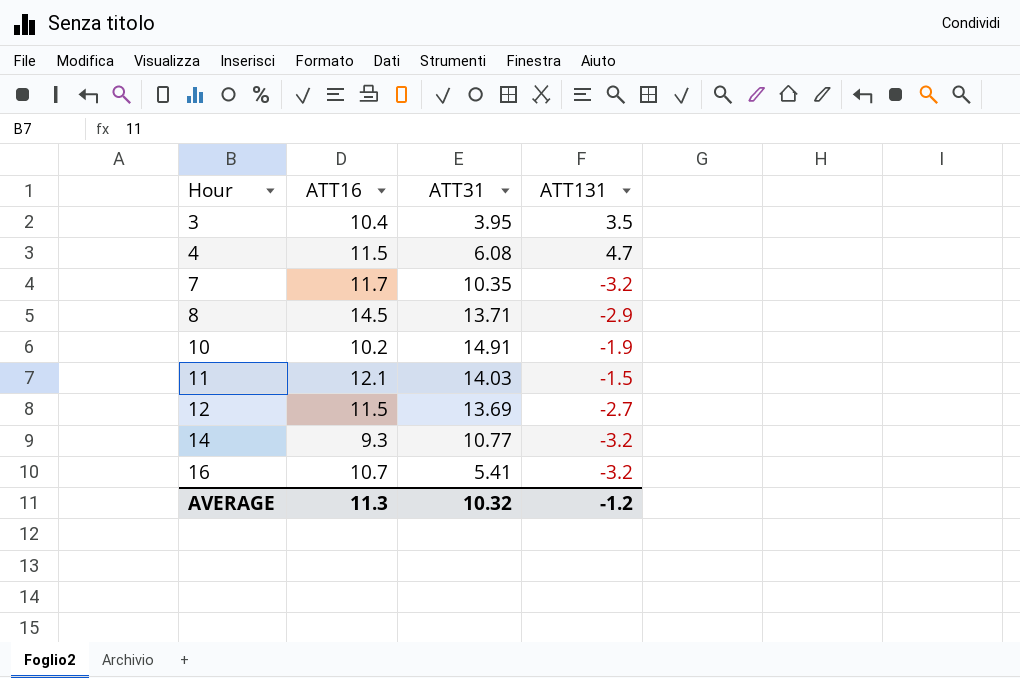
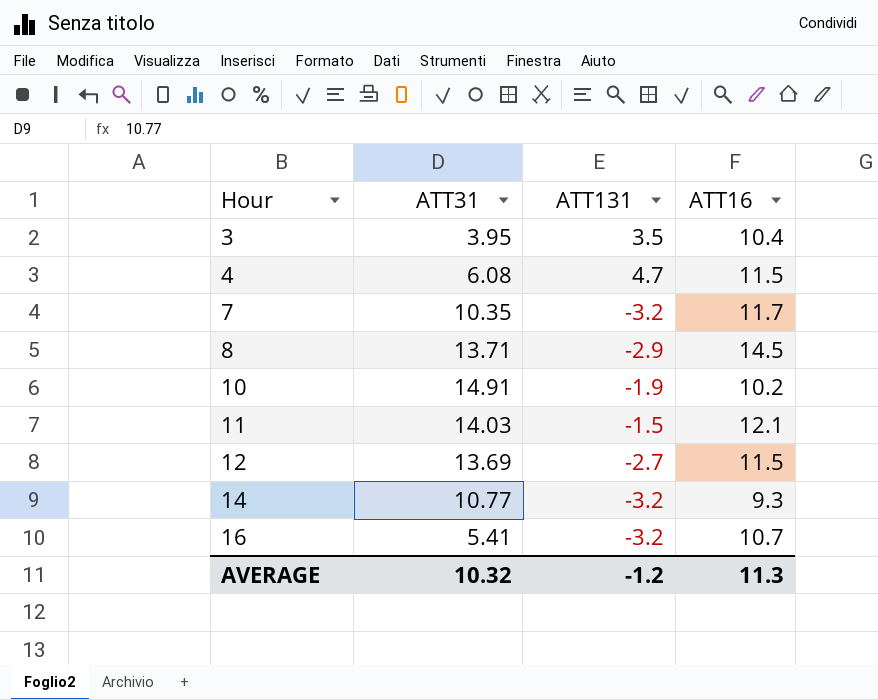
column ATT16 | position: 2 -> 4

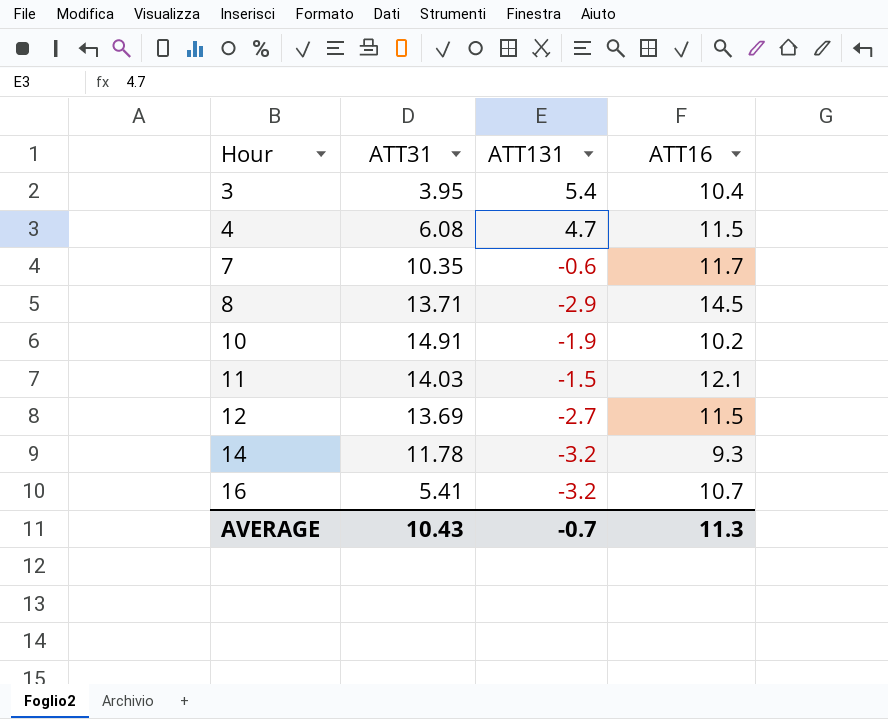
3 | ATT131: 3.5 -> 5.4
7 | ATT131: -3.2 -> -0.6
14 | ATT31: 10.77 -> 11.78
AVERAGE | ATT31: 10.32 -> 10.43
AVERAGE | ATT131: -1.2 -> -0.7

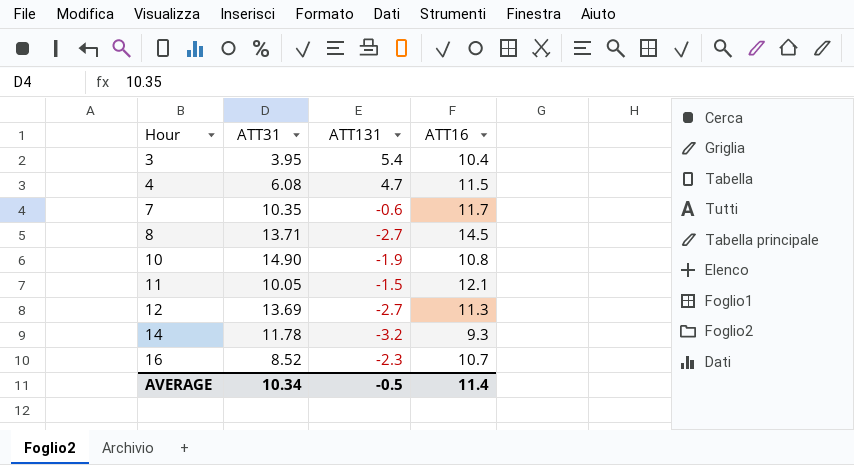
8 | ATT131: -2.9 -> -2.7
10 | ATT31: 14.91 -> 14.90
10 | ATT16: 10.2 -> 10.8
11 | ATT31: 14.03 -> 10.05
12 | ATT16: 11.5 -> 11.3
16 | ATT31: 5.41 -> 8.52
16 | ATT131: -3.2 -> -2.3
AVERAGE | ATT31: 10.43 -> 10.34
AVERAGE | ATT131: -0.7 -> -0.5
AVERAGE | ATT16: 11.3 -> 11.4

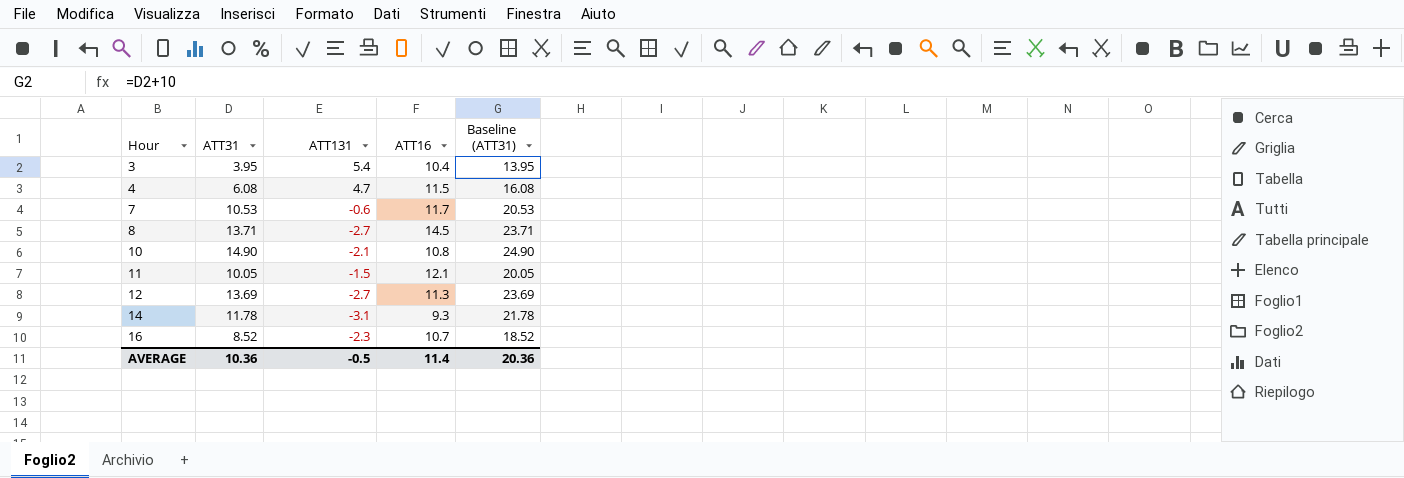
column Baseline (ATT31) | formula: none -> [ATT31] + 10
7 | ATT31: 10.35 -> 10.53
10 | ATT131: -1.9 -> -2.1
14 | ATT131: -3.2 -> -3.1
AVERAGE | ATT31: 10.34 -> 10.36

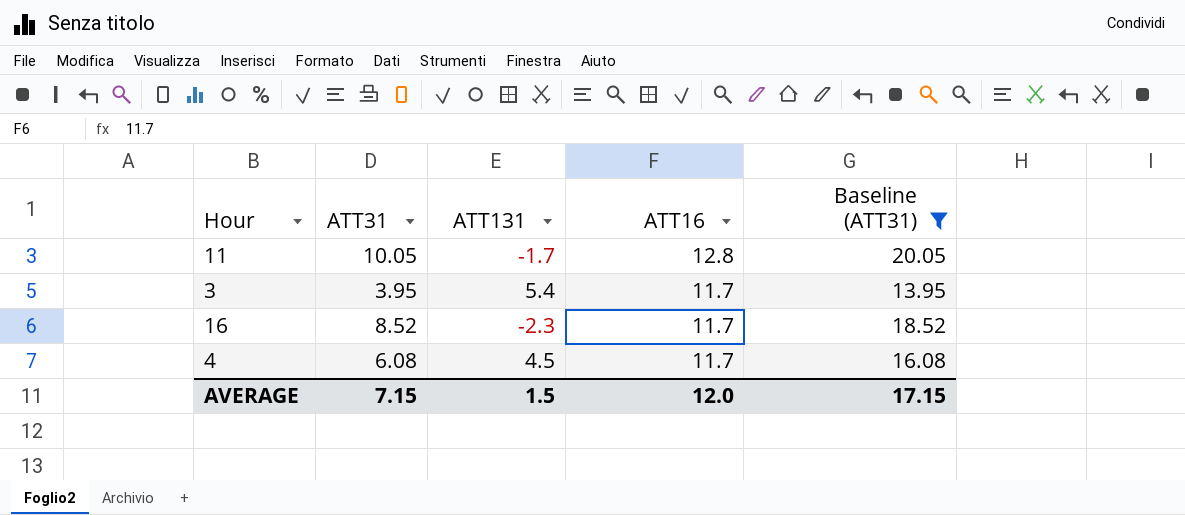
filter: none -> Baseline (ATT31) <= 20.05
row order: Hour ascending -> ATT16 descending
11 | ATT131: -1.5 -> -1.7
11 | ATT16: 12.1 -> 12.8
3 | ATT16: 10.4 -> 11.7
16 | ATT16: 10.7 -> 11.7
4 | ATT131: 4.7 -> 4.5
4 | ATT16: 11.5 -> 11.7
AVERAGE | ATT31: 10.36 -> 7.15
AVERAGE | ATT131: -0.5 -> 1.5
AVERAGE | ATT16: 11.4 -> 12.0
AVERAGE | Baseline (ATT31): 20.36 -> 17.15

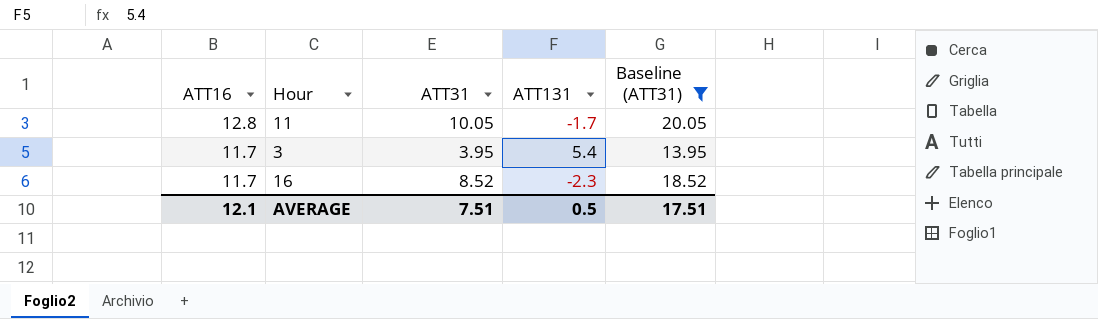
column ATT16 | position: 4 -> 1
row 4: 6.08 | 4.5 | 11.7 | 16.08 -> none
AVERAGE | ATT16: 12.0 -> 12.1
AVERAGE | ATT31: 7.15 -> 7.51
AVERAGE | ATT131: 1.5 -> 0.5
AVERAGE | Baseline (ATT31): 17.15 -> 17.51

